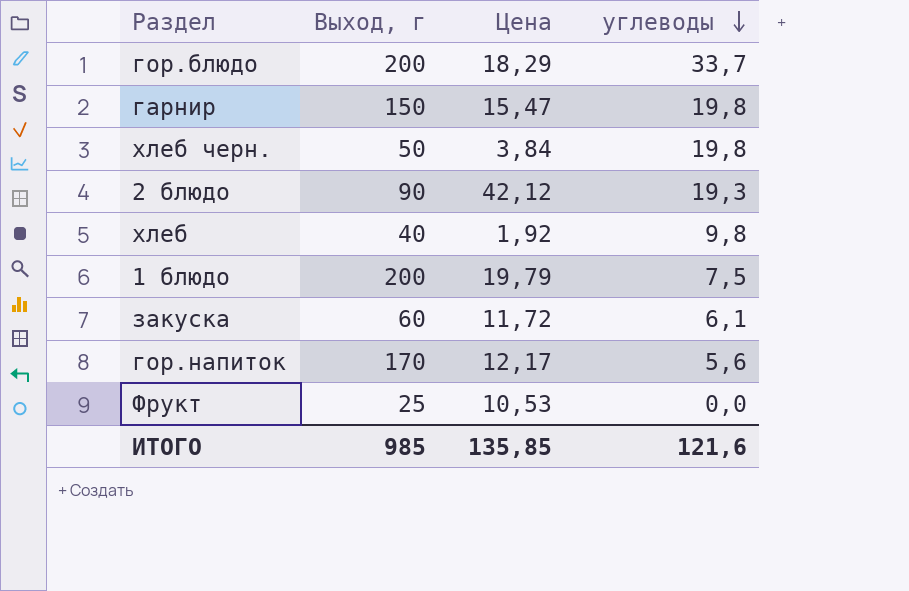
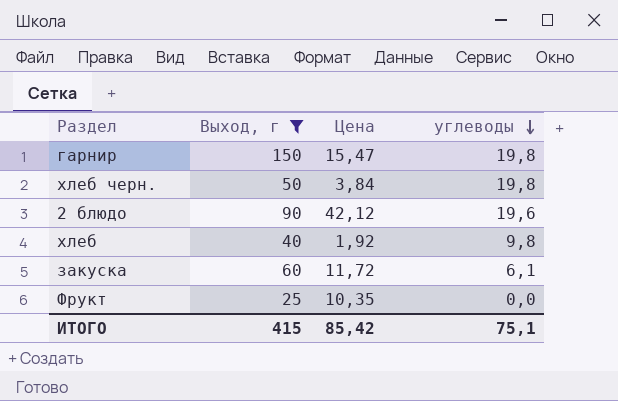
filter: none -> Выход, г <= 150
2 блюдо | углеводы: 19,3 -> 19,6
Фрукт | Цена: 10,53 -> 10,35
ИТОГО | Выход, г: 985 -> 415
ИТОГО | Цена: 135,85 -> 85,42
ИТОГО | углеводы: 121,6 -> 75,1

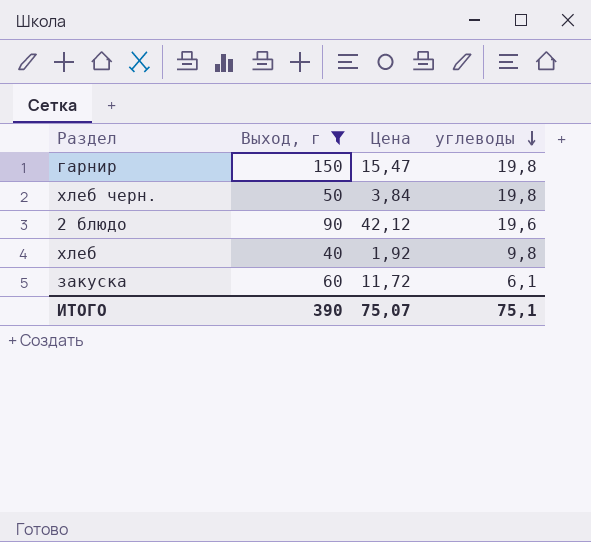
row Фрукт: 25 | 10,35 | 0,0 -> none
ИТОГО | Выход, г: 415 -> 390
ИТОГО | Цена: 85,42 -> 75,07

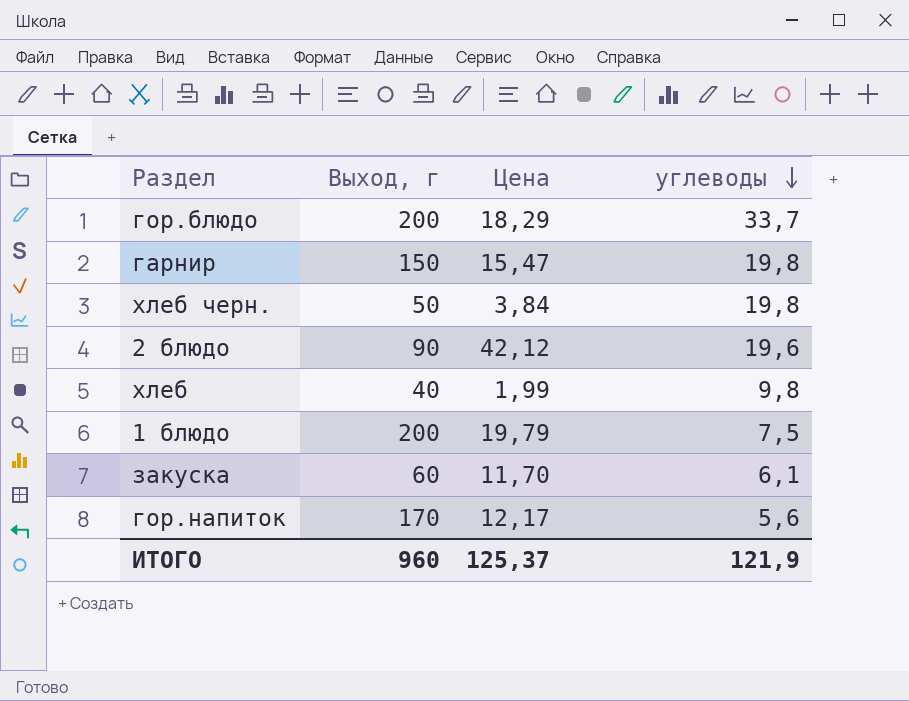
filter: Выход, г <= 150 -> none
хлеб | Цена: 1,92 -> 1,99
закуска | Цена: 11,72 -> 11,70
ИТОГО | Выход, г: 390 -> 960
ИТОГО | Цена: 75,07 -> 125,37
ИТОГО | углеводы: 75,1 -> 121,9

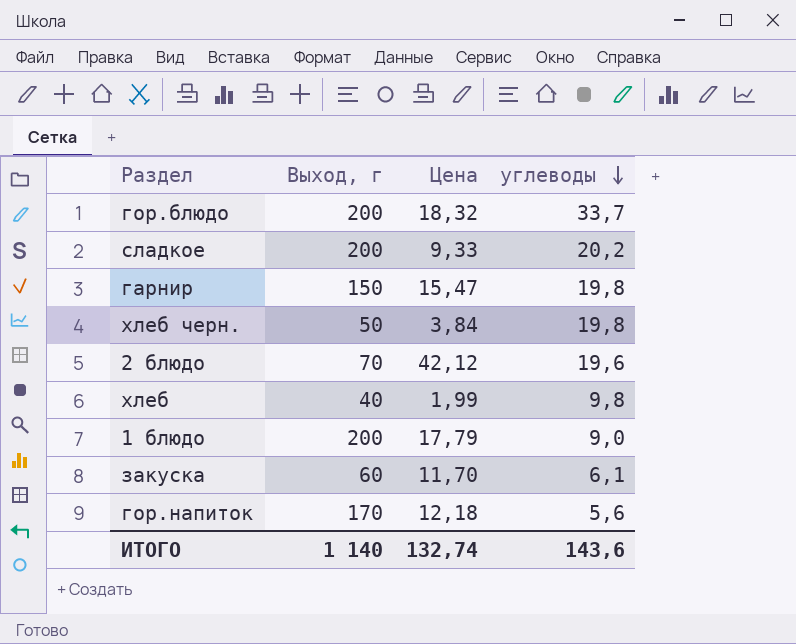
гор.блюдо | Цена: 18,29 -> 18,32
row сладкое: none -> 200 | 9,33 | 20,2
2 блюдо | Выход, г: 90 -> 70
1 блюдо | Цена: 19,79 -> 17,79
1 блюдо | углеводы: 7,5 -> 9,0
гор.напиток | Цена: 12,17 -> 12,18
ИТОГО | Выход, г: 960 -> 1 140
ИТОГО | Цена: 125,37 -> 132,74
ИТОГО | углеводы: 121,9 -> 143,6

